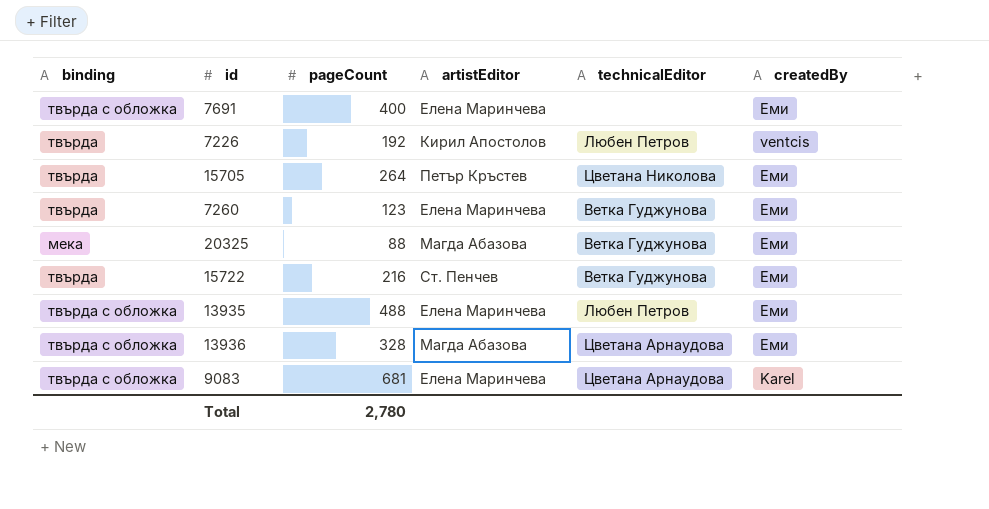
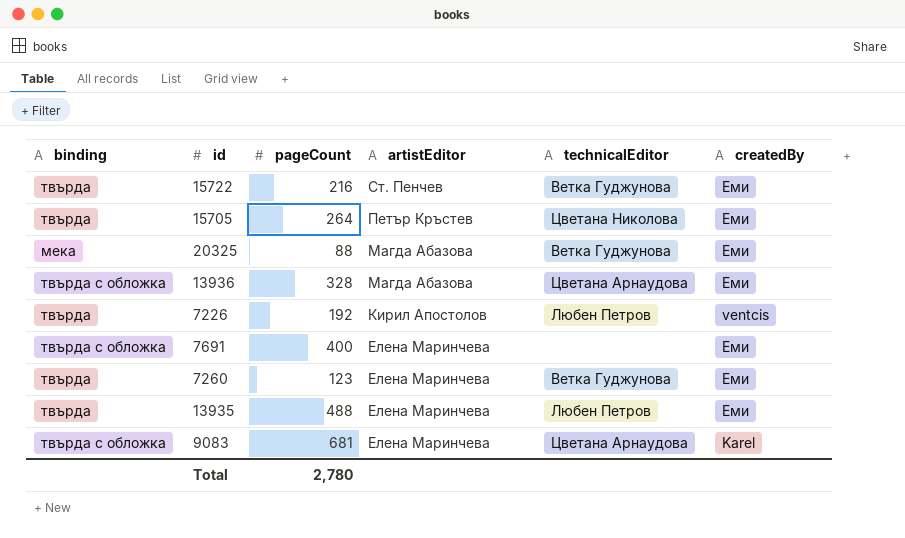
row order: none -> artistEditor descending
13935 | binding: твърда с обложка -> твърда

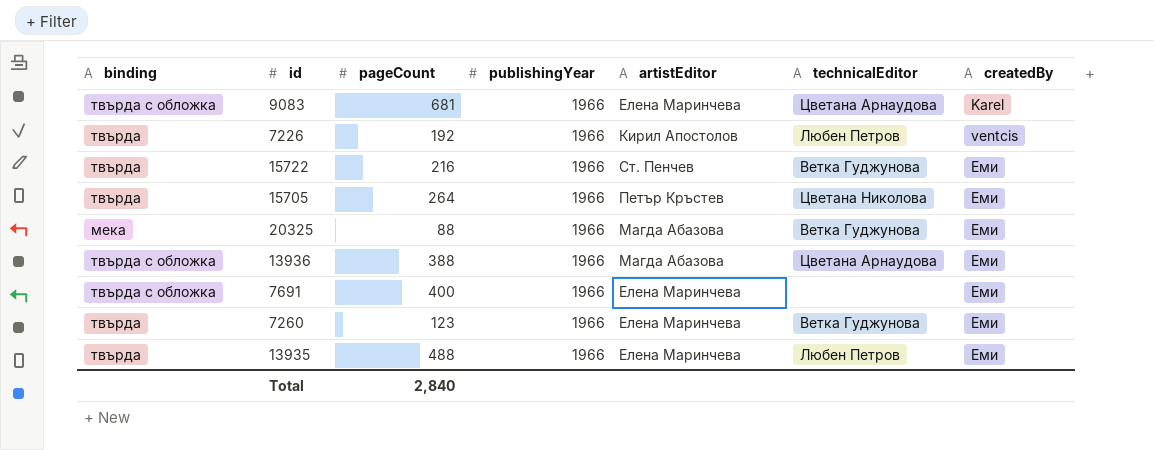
row order: artistEditor descending -> createdBy ascending
column publishingYear | position: none -> 4
13936 | pageCount: 328 -> 388
Total | pageCount: 2,780 -> 2,840

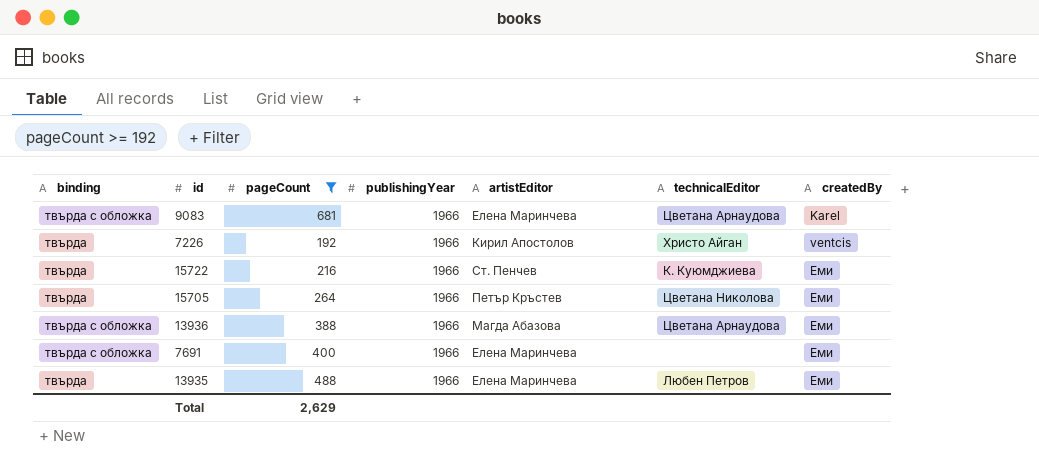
filter: none -> pageCount >= 192
7226 | technicalEditor: Любен Петров -> Христо Айган
15722 | technicalEditor: Ветка Гуджунова -> К. Куюмджиева
Total | pageCount: 2,840 -> 2,629

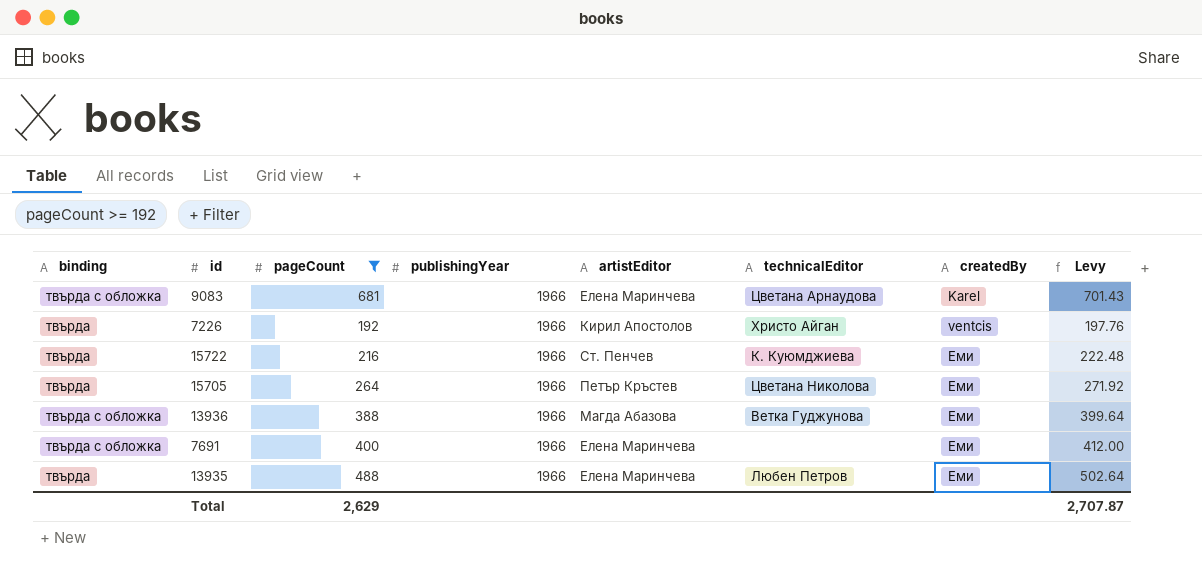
column Levy | formula: none -> [pageCount] * 1.03
13936 | technicalEditor: Цветана Арнаудова -> Ветка Гуджунова

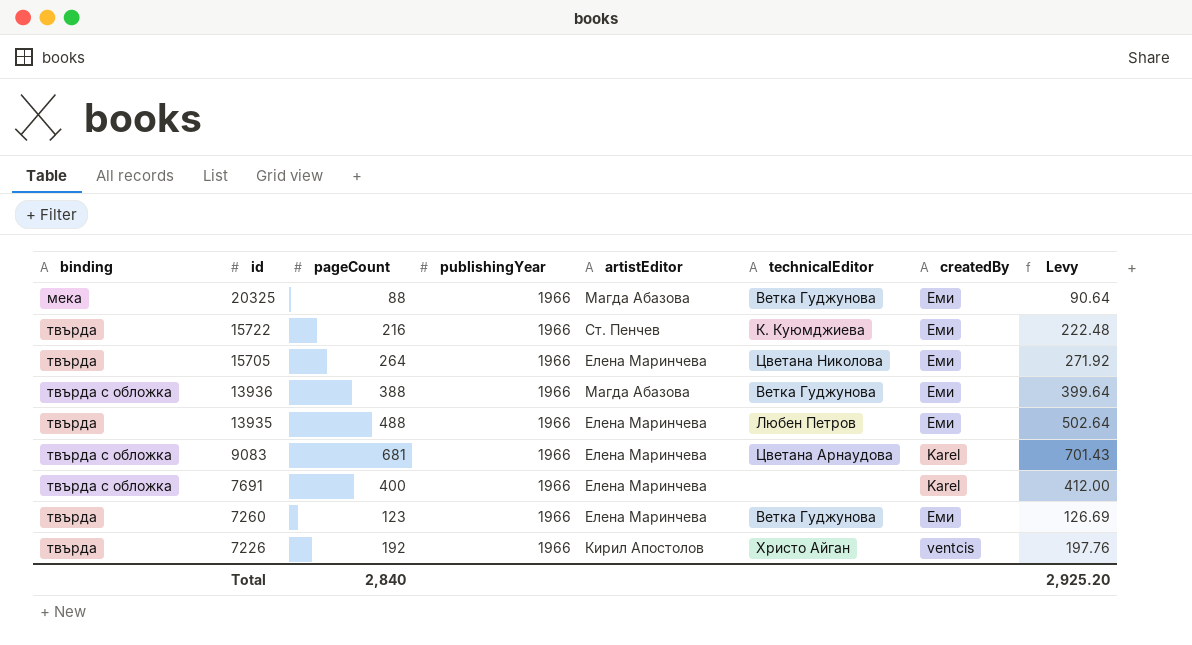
filter: pageCount >= 192 -> none
row order: createdBy ascending -> id descending
15705 | artistEditor: Петър Кръстев -> Елена Маринчева
7691 | createdBy: Еми -> Karel
Total | pageCount: 2,629 -> 2,840
Total | Levy: 2,707.87 -> 2,925.20

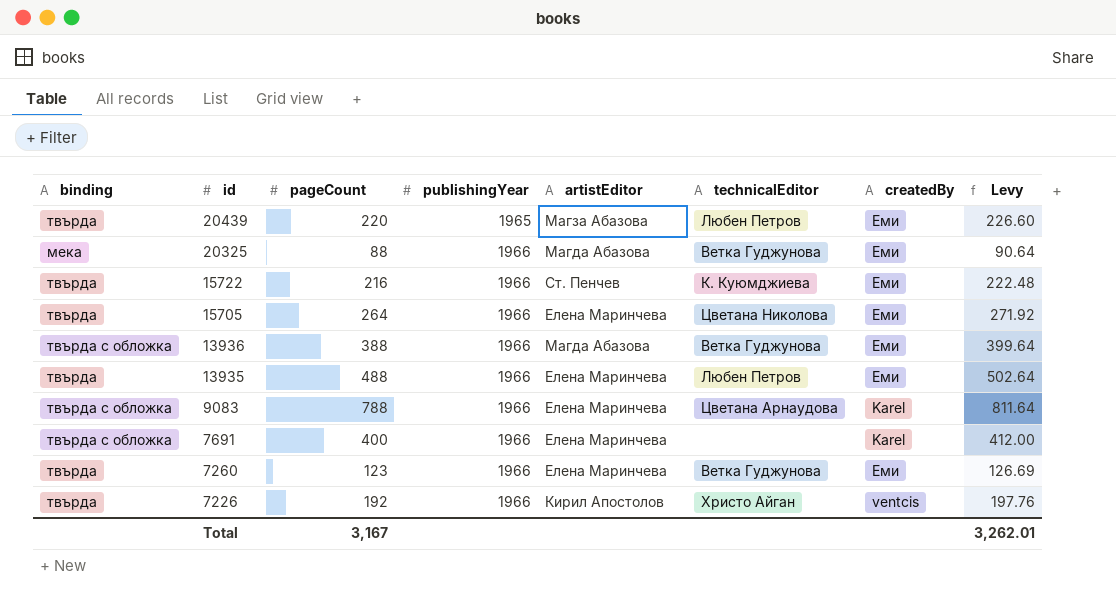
row 20439: none -> твърда | 220 | 1965 | Магза Абазова | Любен Петров | Еми | 226.60
9083 | pageCount: 681 -> 788
9083 | Levy: 701.43 -> 811.64
Total | pageCount: 2,840 -> 3,167
Total | Levy: 2,925.20 -> 3,262.01

